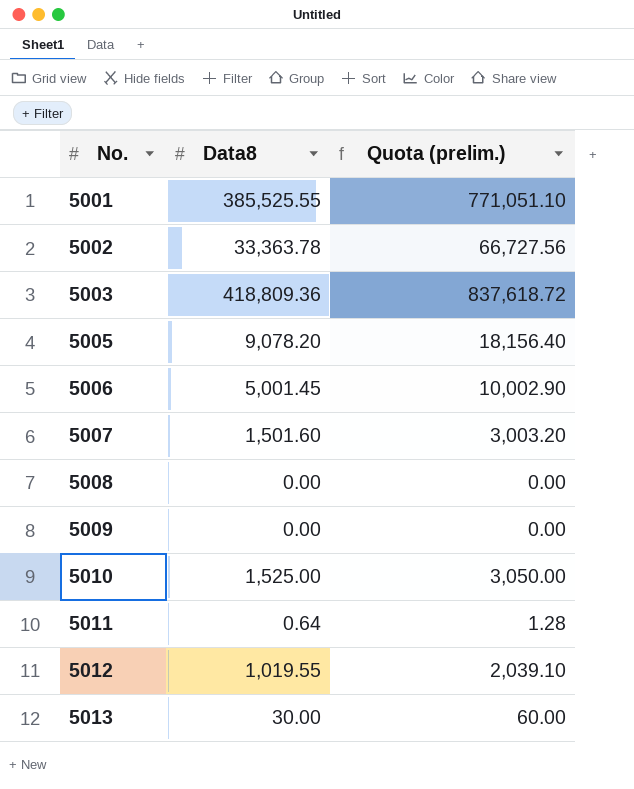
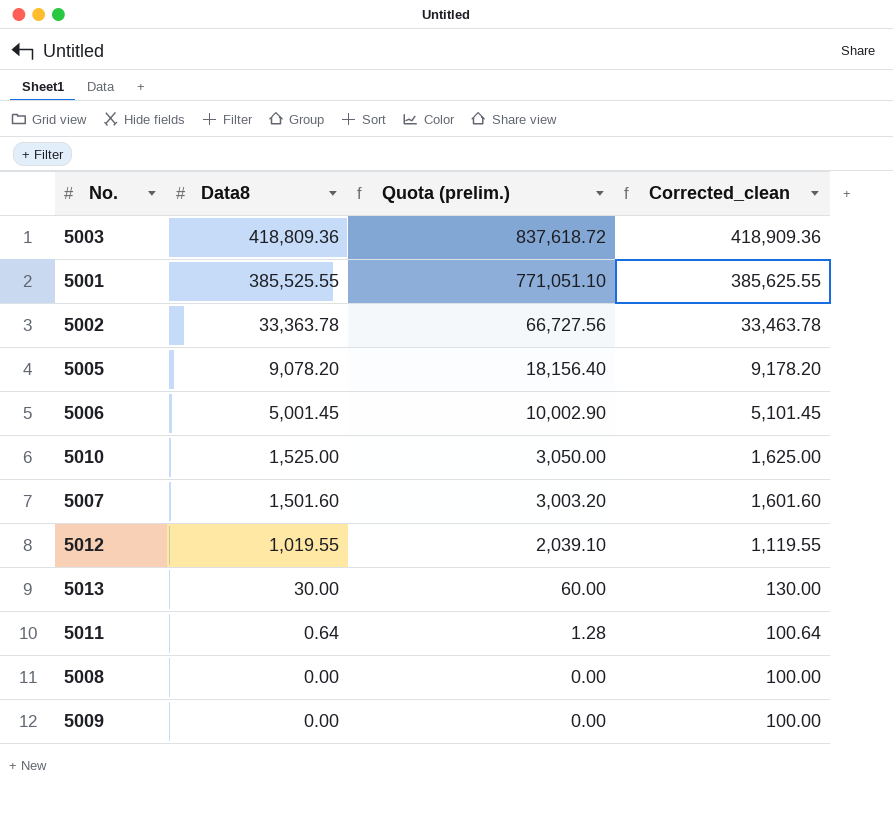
row order: No. ascending -> Data8 descending
column Corrected_clean | formula: none -> [Data8] + 100

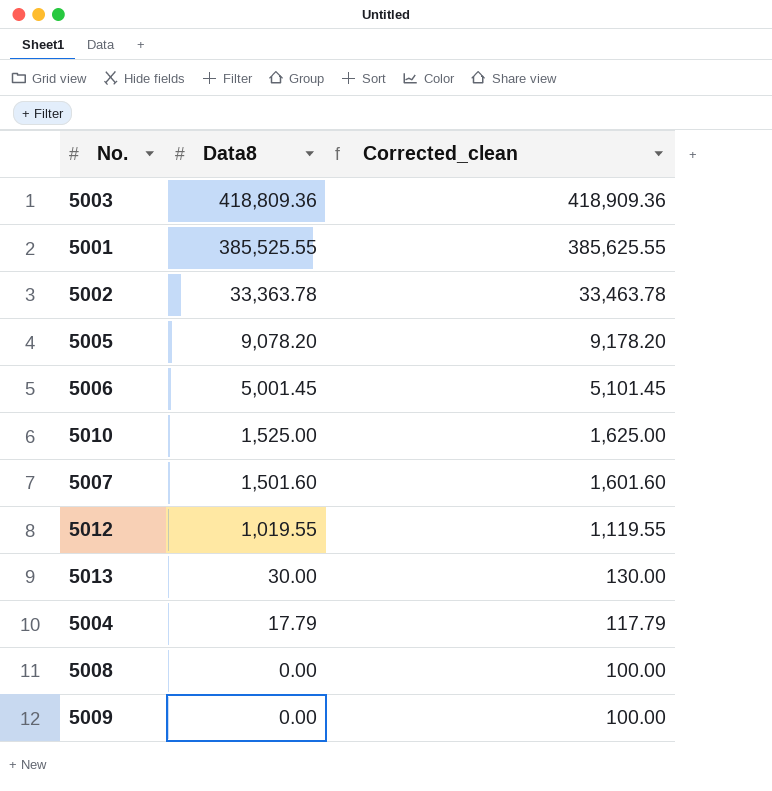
column Quota (prelim.) | formula: [Data8] * 2 -> none
row 5011: 0.64 | 1.28 | 100.64 -> none
row 5004: none -> 17.79 | 117.79

